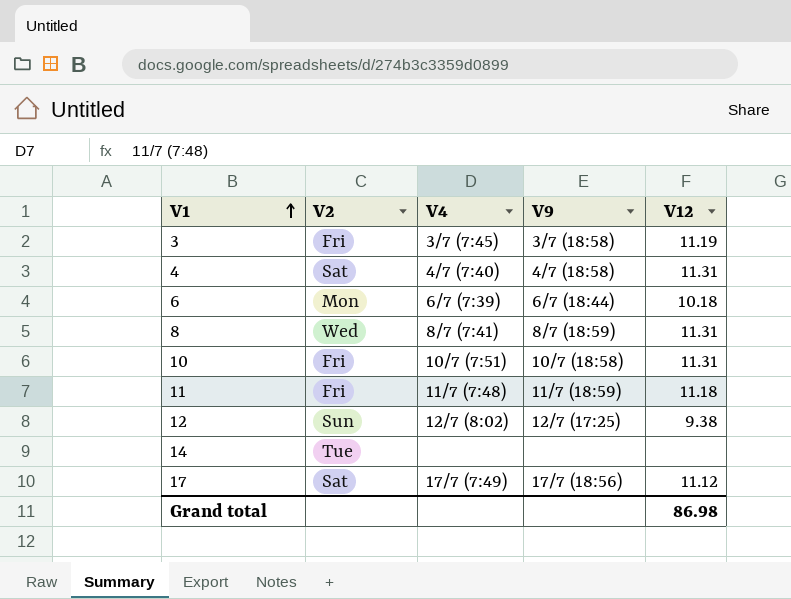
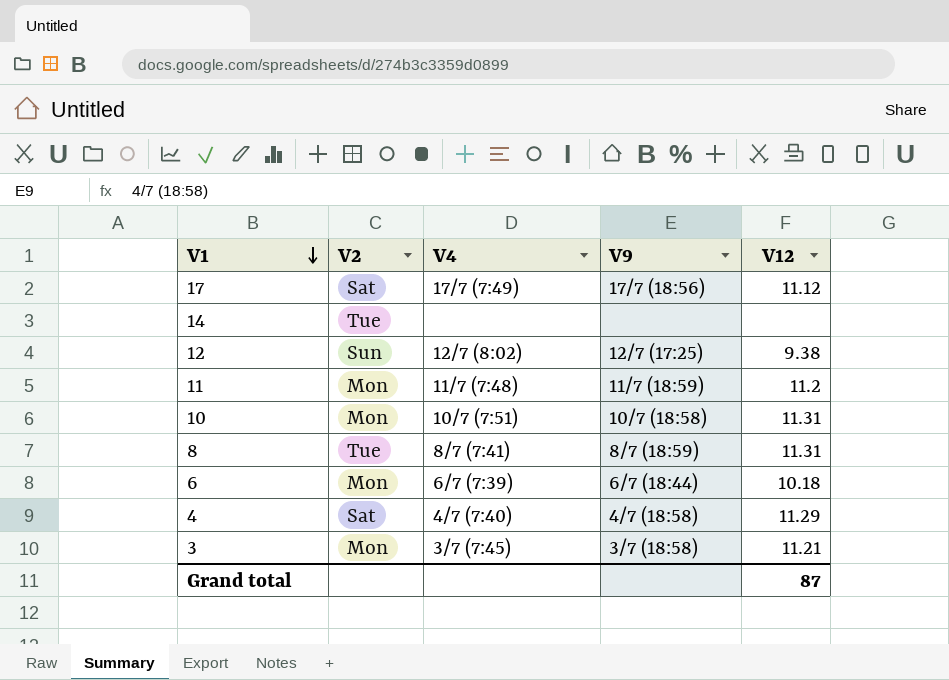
row order: V1 ascending -> V1 descending
11 | V2: Fri -> Mon
11 | V12: 11.18 -> 11.2
10 | V2: Fri -> Mon
8 | V2: Wed -> Tue
4 | V12: 11.31 -> 11.29
3 | V2: Fri -> Mon
3 | V12: 11.19 -> 11.21
Grand total | V12: 86.98 -> 87

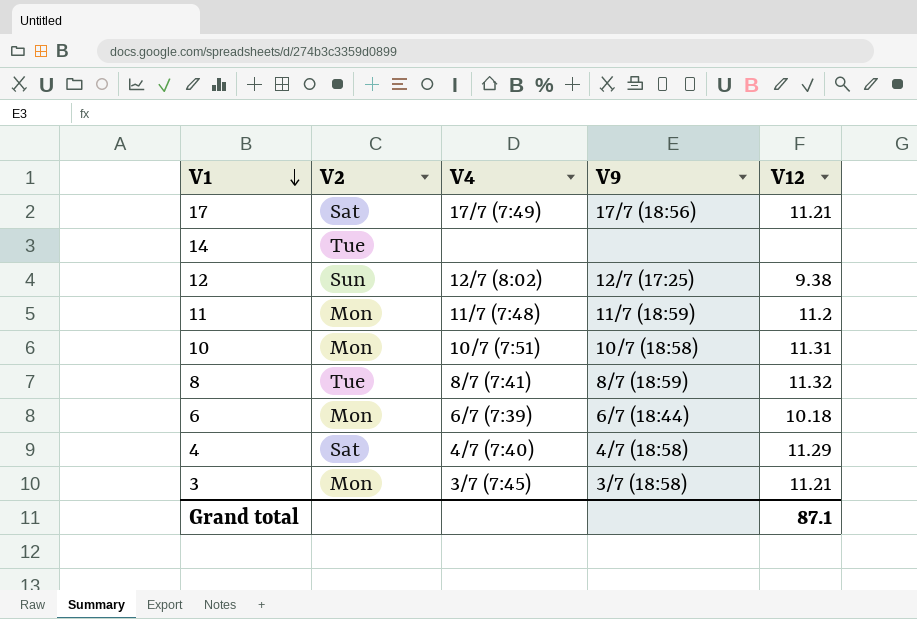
17 | V12: 11.12 -> 11.21
8 | V12: 11.31 -> 11.32
Grand total | V12: 87 -> 87.1

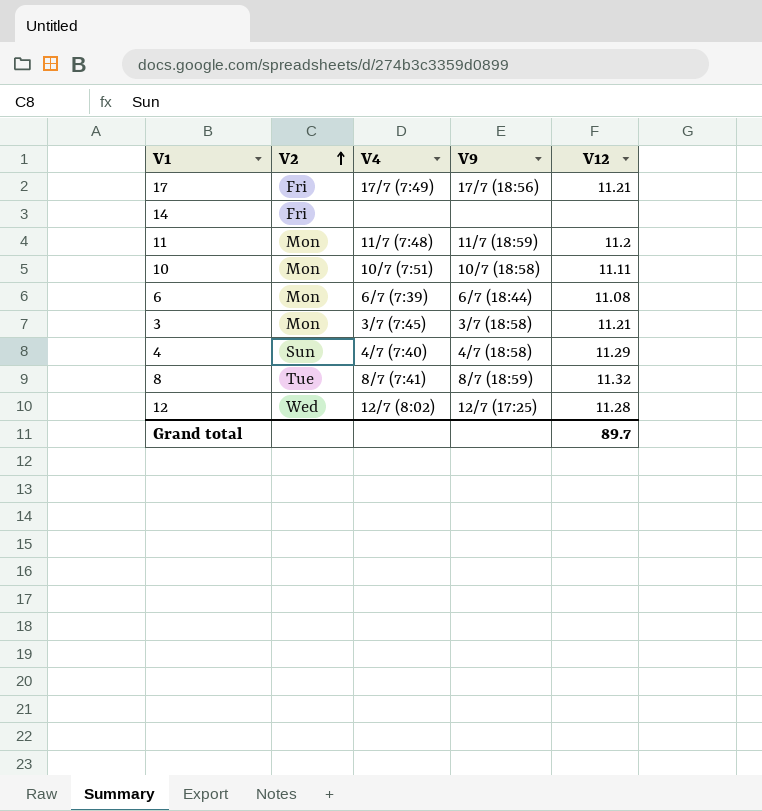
row order: V1 descending -> V2 ascending
17 | V2: Sat -> Fri
14 | V2: Tue -> Fri
10 | V12: 11.31 -> 11.11
6 | V12: 10.18 -> 11.08
4 | V2: Sat -> Sun
12 | V2: Sun -> Wed
12 | V12: 9.38 -> 11.28
Grand total | V12: 87.1 -> 89.7

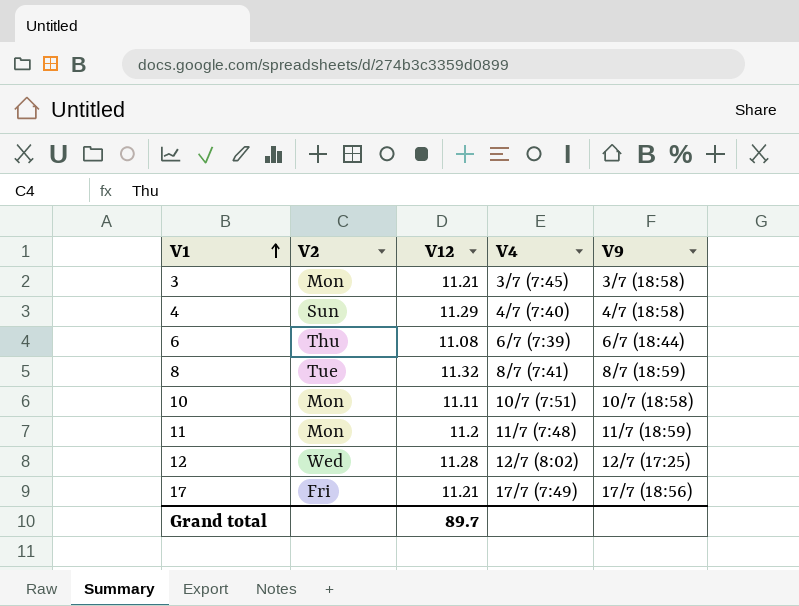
row order: V2 ascending -> V1 ascending
column V12 | position: 5 -> 3
row 14: Fri | none | none | none -> none
6 | V2: Mon -> Thu

